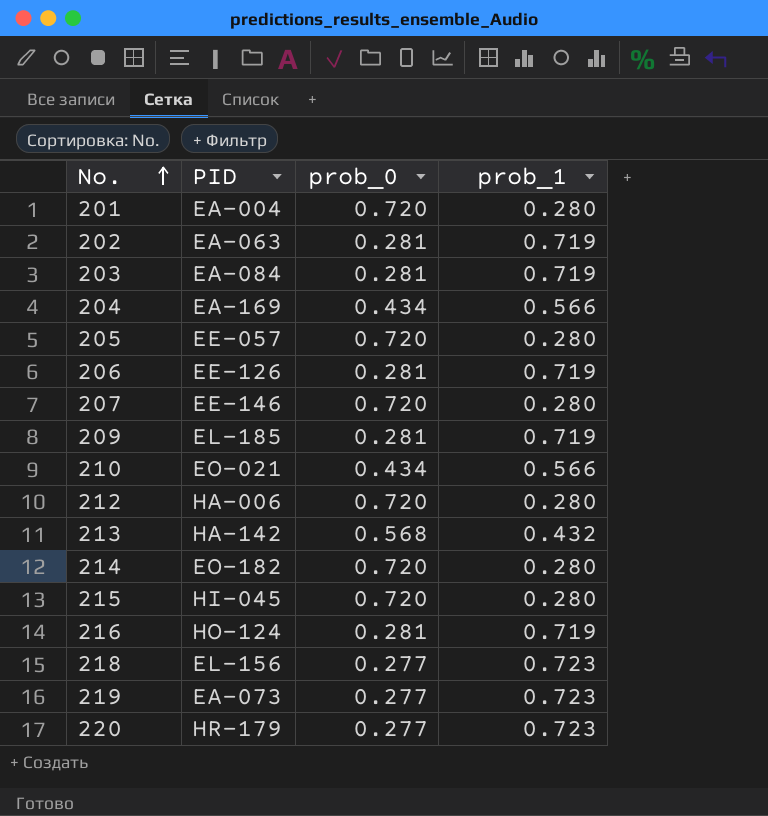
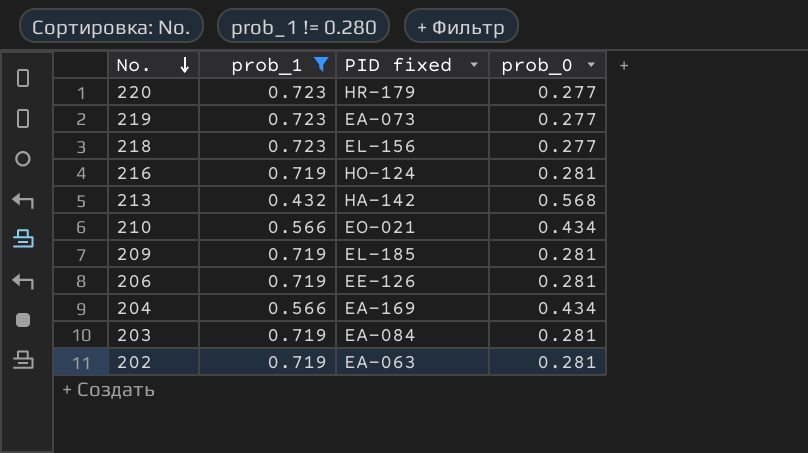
filter: none -> prob_1 != 0.280
row order: No. ascending -> No. descending
column prob_1 | position: 4 -> 2
column name: PID -> PID fixed

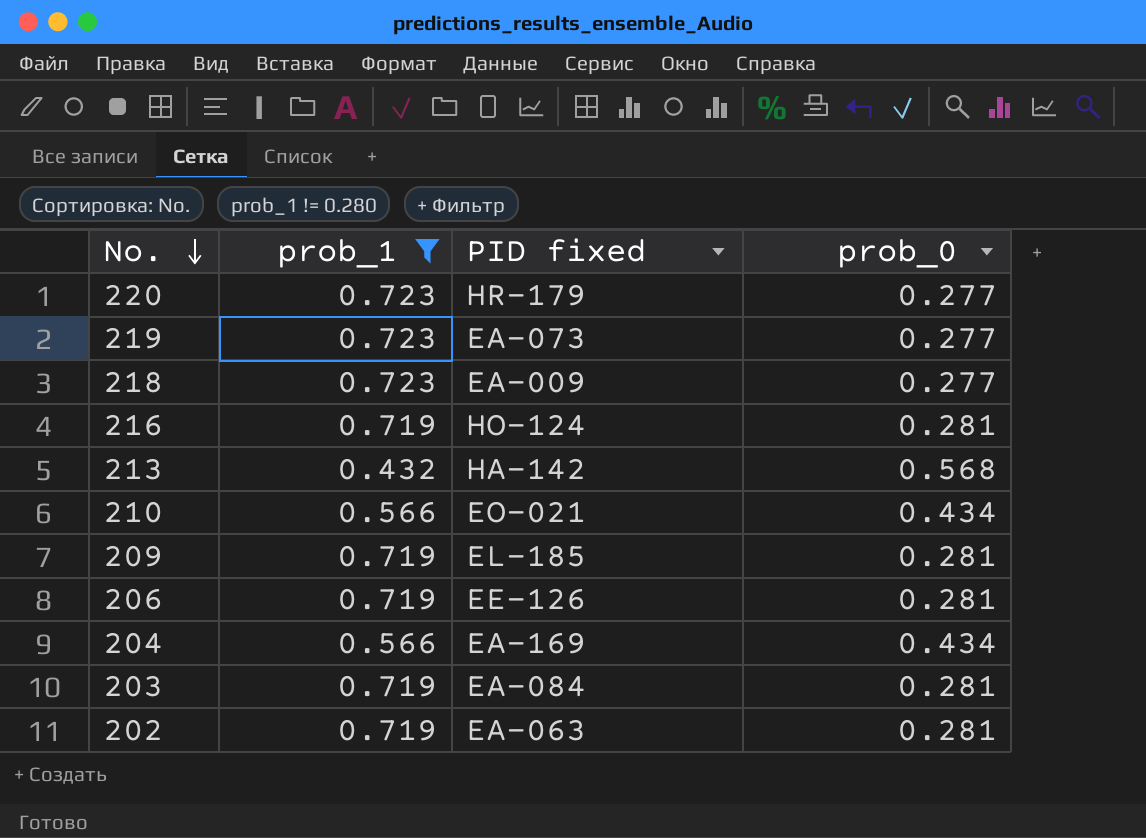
218 | PID fixed: EL-156 -> EA-009

